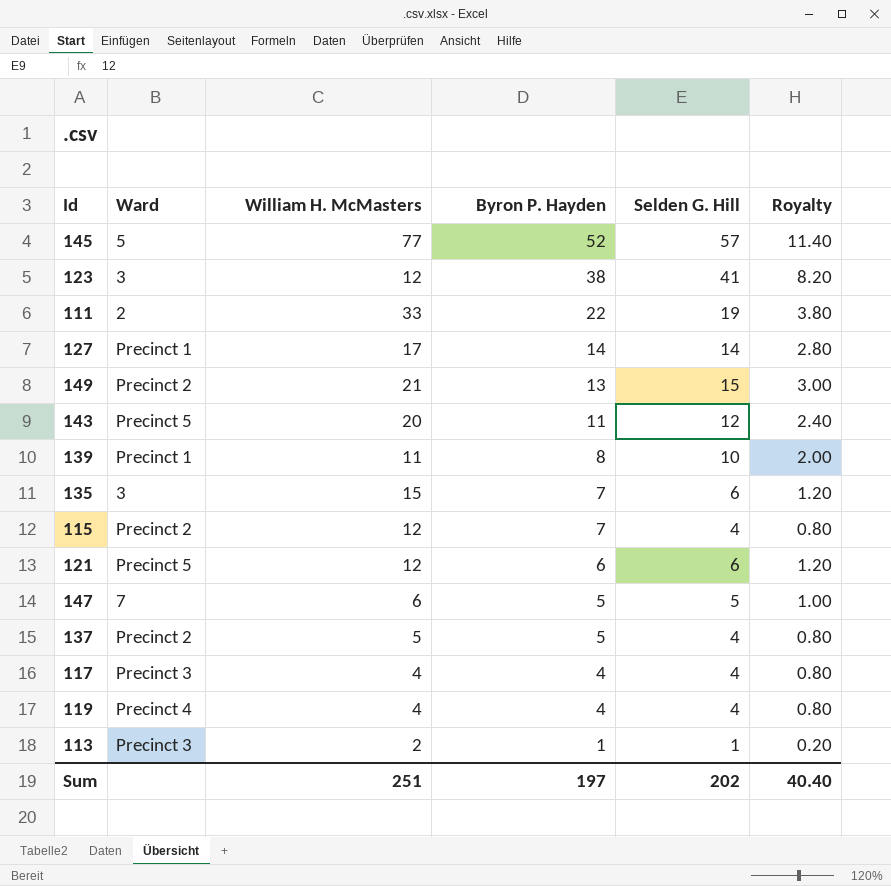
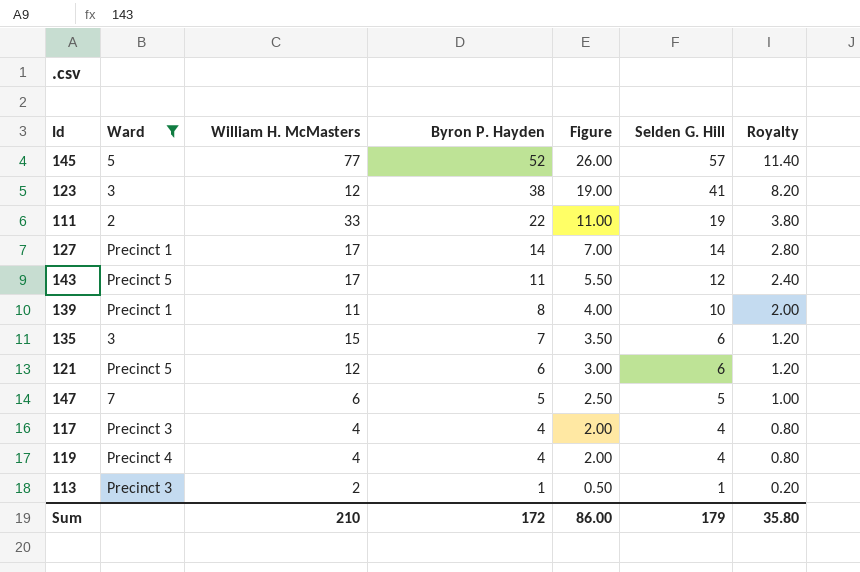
filter: none -> Ward != Precinct 2
column Figure | formula: none -> [Byron P. Hayden] * 0.5
143 | William H. McMasters: 20 -> 17
Sum | William H. McMasters: 251 -> 210
Sum | Byron P. Hayden: 197 -> 172
Sum | Selden G. Hill: 202 -> 179
Sum | Royalty: 40.40 -> 35.80

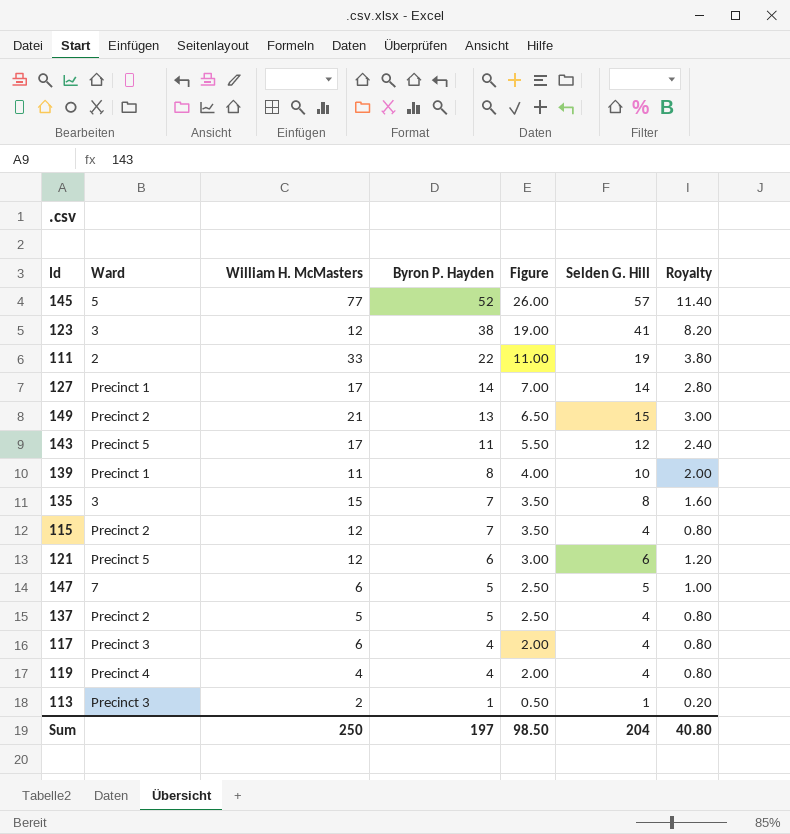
filter: Ward != Precinct 2 -> none
135 | Selden G. Hill: 6 -> 8
135 | Royalty: 1.20 -> 1.60
117 | William H. McMasters: 4 -> 6
Sum | William H. McMasters: 210 -> 250
Sum | Byron P. Hayden: 172 -> 197
Sum | Figure: 86.00 -> 98.50
Sum | Selden G. Hill: 179 -> 204
Sum | Royalty: 35.80 -> 40.80

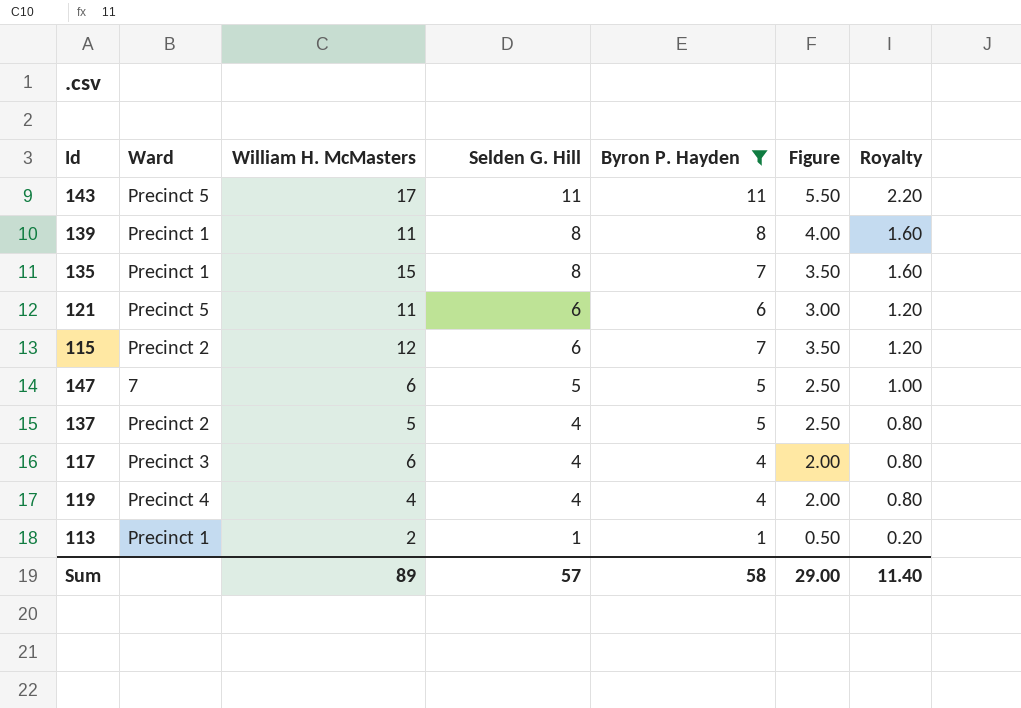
filter: none -> Byron P. Hayden <= 11
row order: Byron P. Hayden descending -> Selden G. Hill descending
column Selden G. Hill | position: 6 -> 4
143 | Selden G. Hill: 12 -> 11
143 | Royalty: 2.40 -> 2.20
139 | Selden G. Hill: 10 -> 8
139 | Royalty: 2.00 -> 1.60
135 | Ward: 3 -> Precinct 1
121 | William H. McMasters: 12 -> 11
115 | Selden G. Hill: 4 -> 6
115 | Royalty: 0.80 -> 1.20
113 | Ward: Precinct 3 -> Precinct 1
Sum | William H. McMasters: 250 -> 89
Sum | Selden G. Hill: 204 -> 57
Sum | Byron P. Hayden: 197 -> 58
Sum | Figure: 98.50 -> 29.00
Sum | Royalty: 40.80 -> 11.40

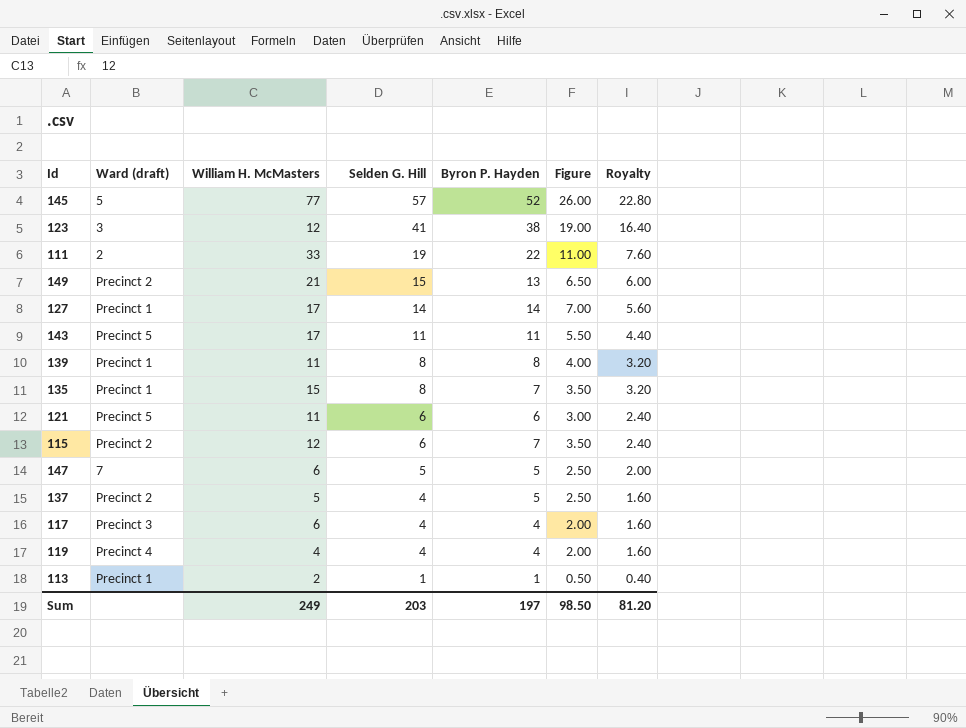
filter: Byron P. Hayden <= 11 -> none
column name: Ward -> Ward (draft)
column Royalty | formula: [Selden G. Hill] * 0.2 -> [Selden G. Hill] * 0.4
Sum | William H. McMasters: 89 -> 249
Sum | Selden G. Hill: 57 -> 203
Sum | Byron P. Hayden: 58 -> 197
Sum | Figure: 29.00 -> 98.50
Sum | Royalty: 11.40 -> 81.20

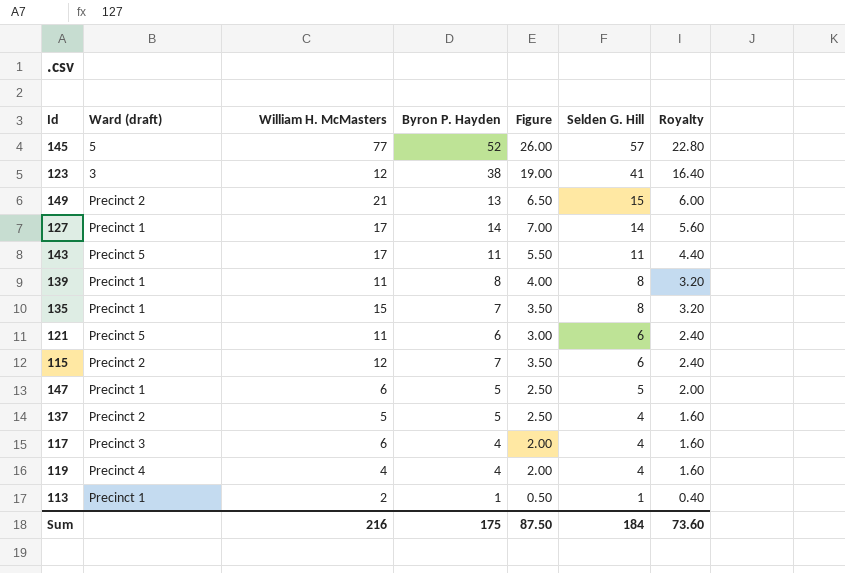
column Selden G. Hill | position: 4 -> 6
row 111: 2 | 33 | 19 | 22 | 11.00 | 7.60 -> none
147 | Ward (draft): 7 -> Precinct 1
Sum | William H. McMasters: 249 -> 216
Sum | Byron P. Hayden: 197 -> 175
Sum | Figure: 98.50 -> 87.50
Sum | Selden G. Hill: 203 -> 184
Sum | Royalty: 81.20 -> 73.60

